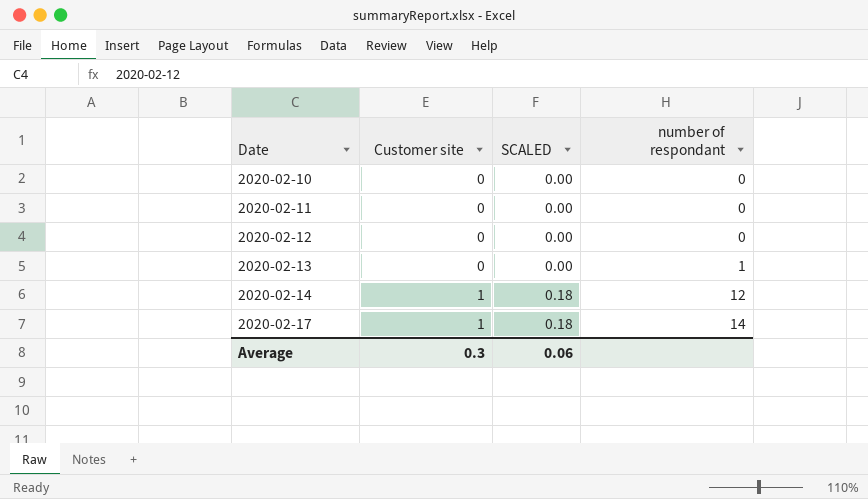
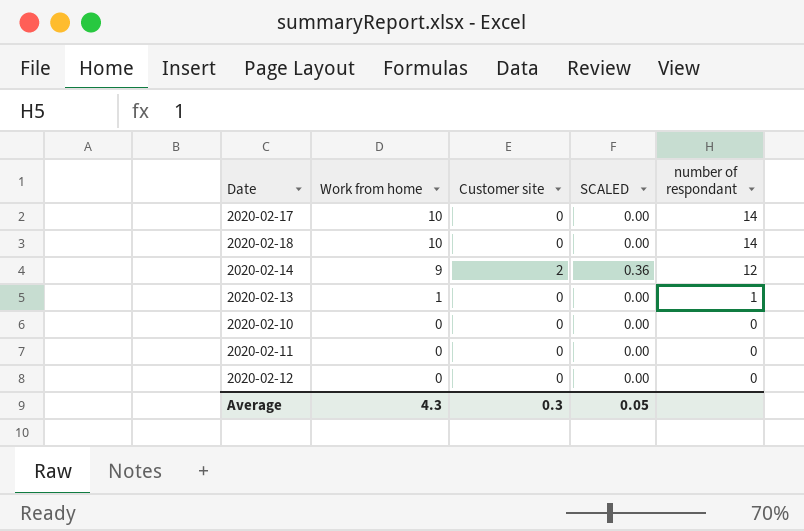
row order: Date ascending -> Work from home descending
column Work from home | position: none -> 2
2020-02-17 | Customer site: 1 -> 0
2020-02-17 | SCALED: 0.18 -> 0.00
row 2020-02-18: none -> 10 | 0 | 0.00 | 14
2020-02-14 | Customer site: 1 -> 2
2020-02-14 | SCALED: 0.18 -> 0.36
Average | SCALED: 0.06 -> 0.05

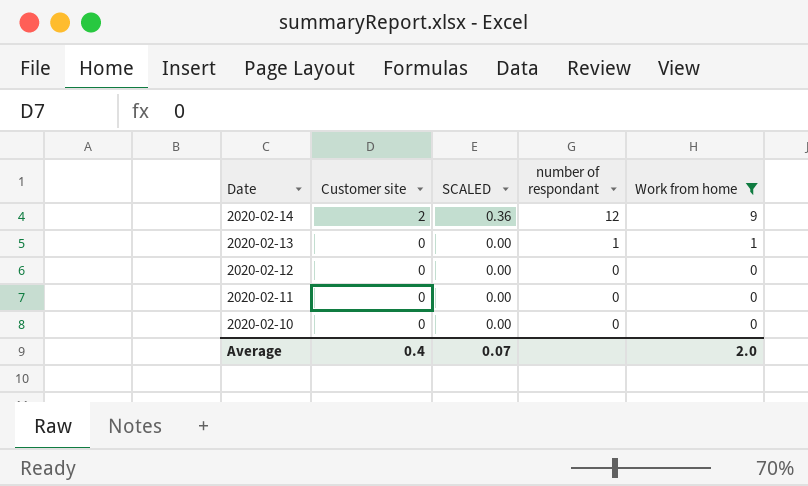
filter: none -> Work from home != 10
row order: Work from home descending -> Date descending
column Work from home | position: 2 -> 5
Average | Customer site: 0.3 -> 0.4
Average | SCALED: 0.05 -> 0.07
Average | Work from home: 4.3 -> 2.0

